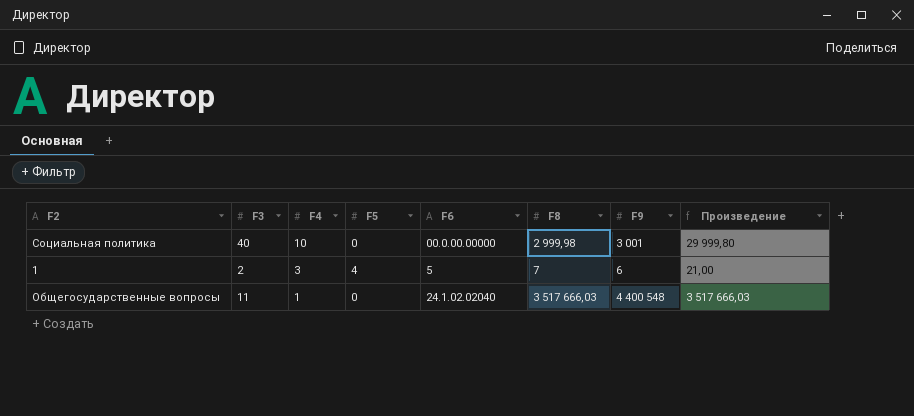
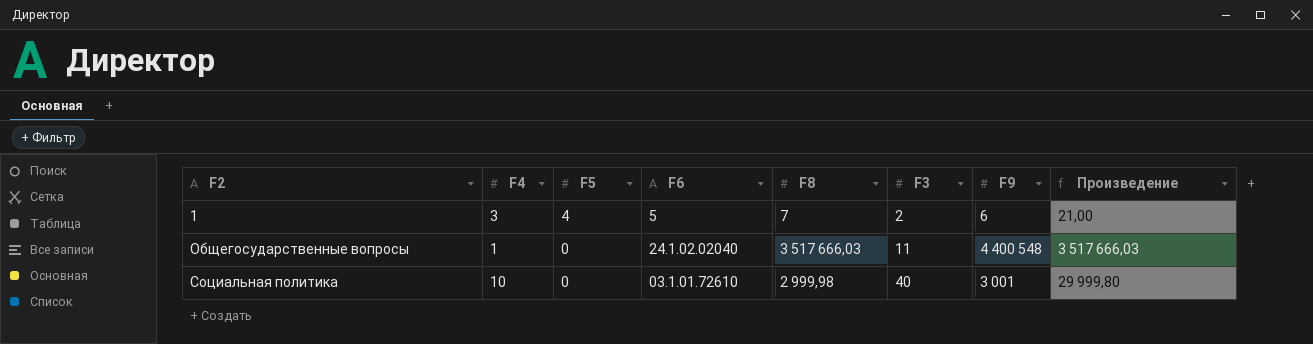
row order: F4 descending -> F2 ascending
column F3 | position: 2 -> 6
Социальная политика | F6: 00.0.00.00000 -> 03.1.01.72610

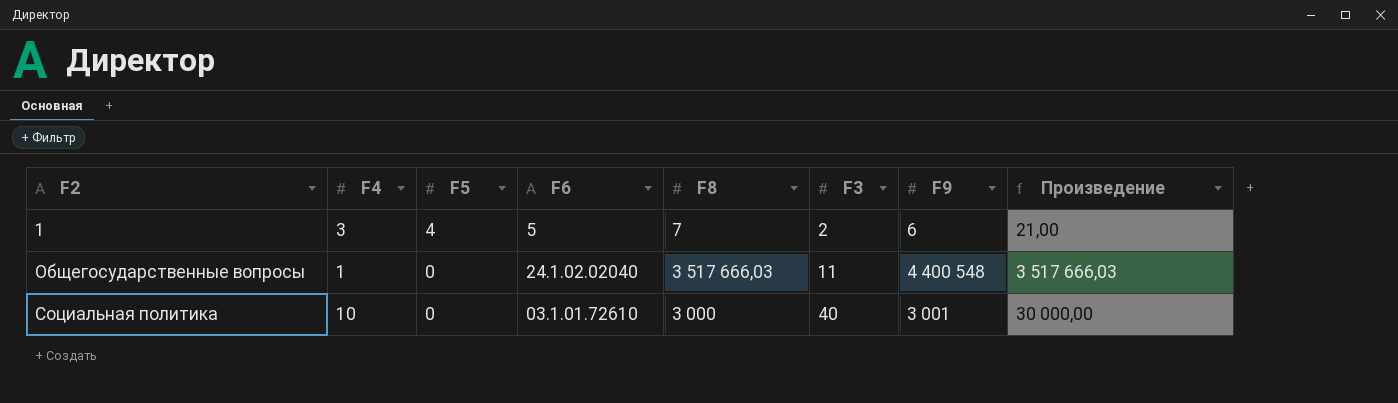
Социальная политика | F8: 2 999,98 -> 3 000
Социальная политика | Произведение: 29 999,80 -> 30 000,00

